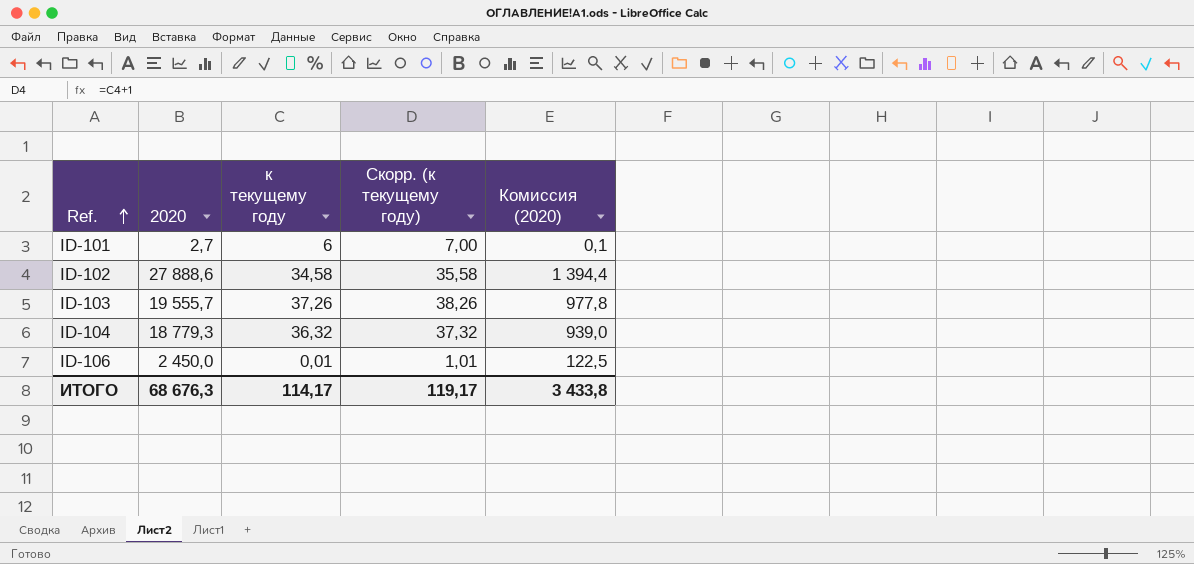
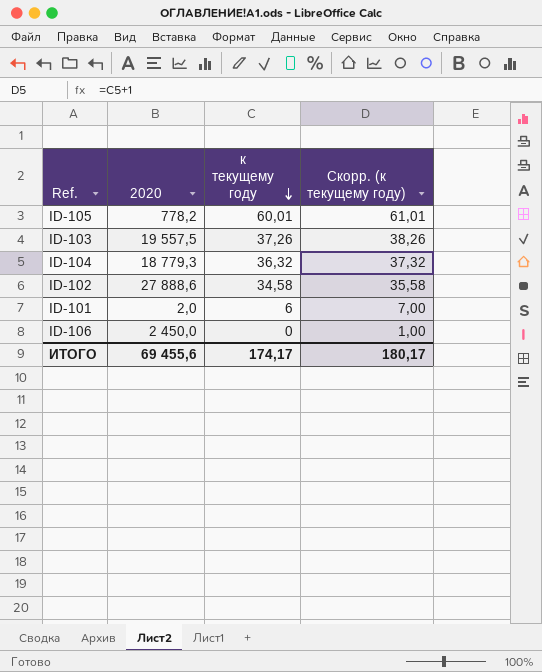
row order: Ref. ascending -> к текущему году descending
column Комиссия (2020) | formula: [2020] * 0,05 -> none
row ID-105: none -> 778,2 | 60,01 | 61,01
ID-103 | 2020: 19 555,7 -> 19 557,5
ID-101 | 2020: 2,7 -> 2,0
ID-106 | к текущему году: 0,01 -> 0
ID-106 | Скорр. (к текущему году): 1,01 -> 1,00
ИТОГО | 2020: 68 676,3 -> 69 455,6
ИТОГО | к текущему году: 114,17 -> 174,17
ИТОГО | Скорр. (к текущему году): 119,17 -> 180,17

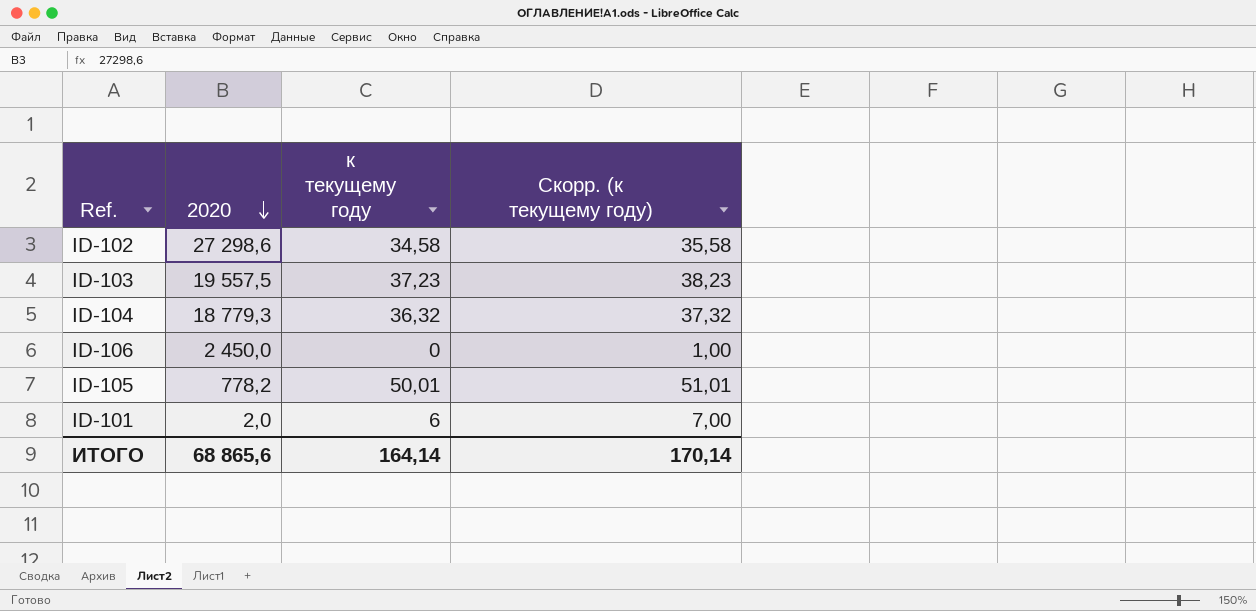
row order: к текущему году descending -> 2020 descending
ID-102 | 2020: 27 888,6 -> 27 298,6
ID-103 | к текущему году: 37,26 -> 37,23
ID-103 | Скорр. (к текущему году): 38,26 -> 38,23
ID-105 | к текущему году: 60,01 -> 50,01
ID-105 | Скорр. (к текущему году): 61,01 -> 51,01
ИТОГО | 2020: 69 455,6 -> 68 865,6
ИТОГО | к текущему году: 174,17 -> 164,14
ИТОГО | Скорр. (к текущему году): 180,17 -> 170,14

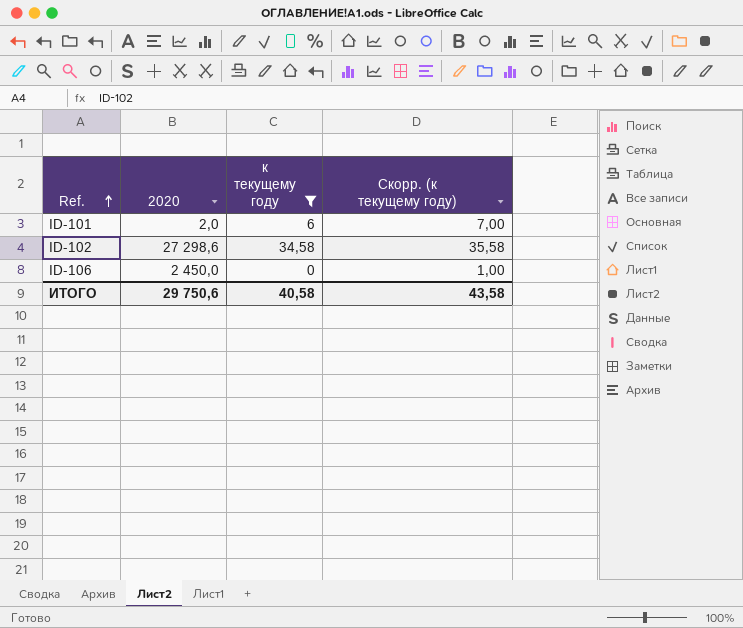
filter: none -> к текущему году <= 34,58
row order: 2020 descending -> Ref. ascending
ИТОГО | 2020: 68 865,6 -> 29 750,6
ИТОГО | к текущему году: 164,14 -> 40,58
ИТОГО | Скорр. (к текущему году): 170,14 -> 43,58

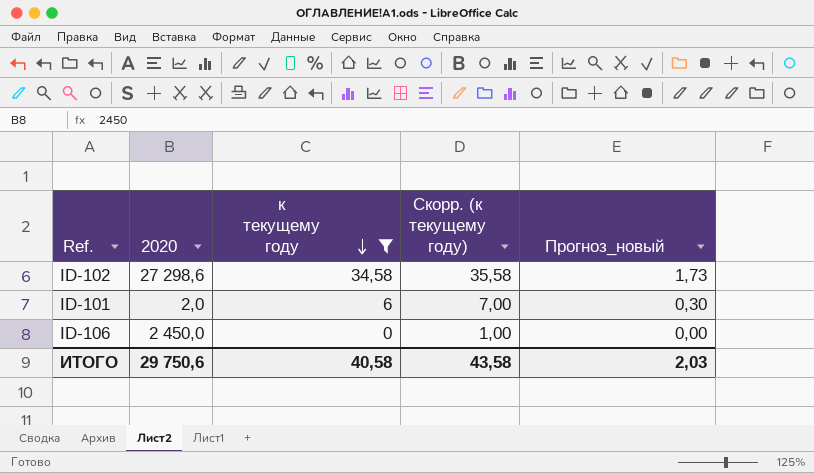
row order: Ref. ascending -> к текущему году descending
column Прогноз_новый | formula: none -> [к текущему году] * 0,05

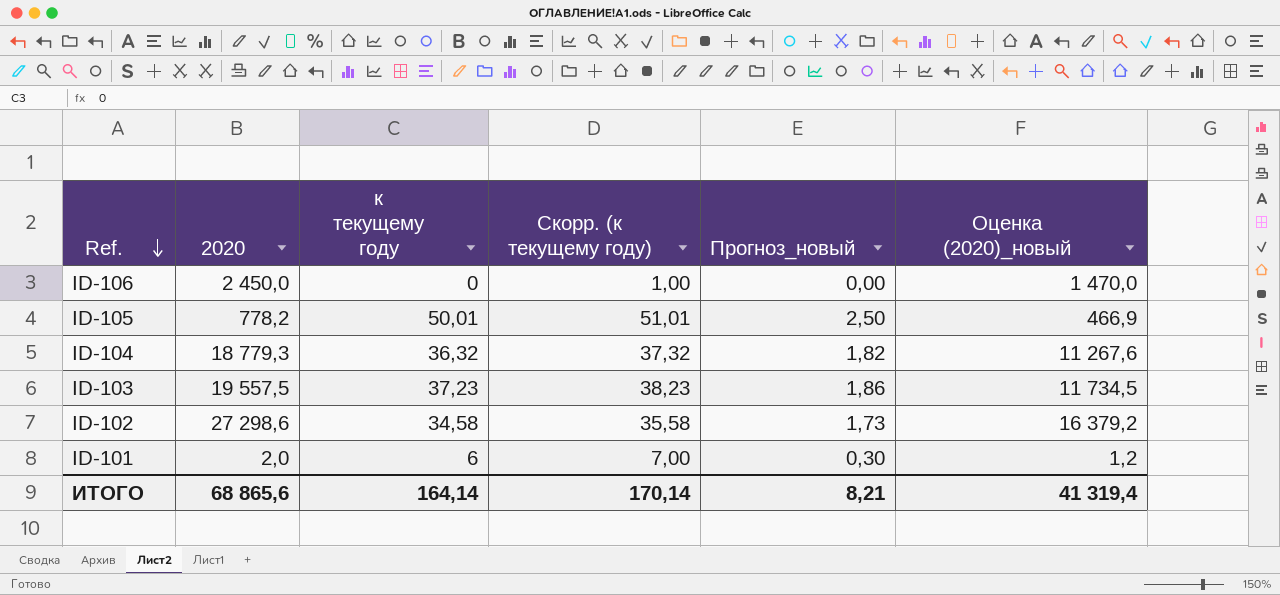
filter: к текущему году <= 34,58 -> none
row order: к текущему году descending -> Ref. descending
column Оценка (2020)_новый | formula: none -> [2020] * 0,6
ИТОГО | 2020: 29 750,6 -> 68 865,6
ИТОГО | к текущему году: 40,58 -> 164,14
ИТОГО | Скорр. (к текущему году): 43,58 -> 170,14
ИТОГО | Прогноз_новый: 2,03 -> 8,21

